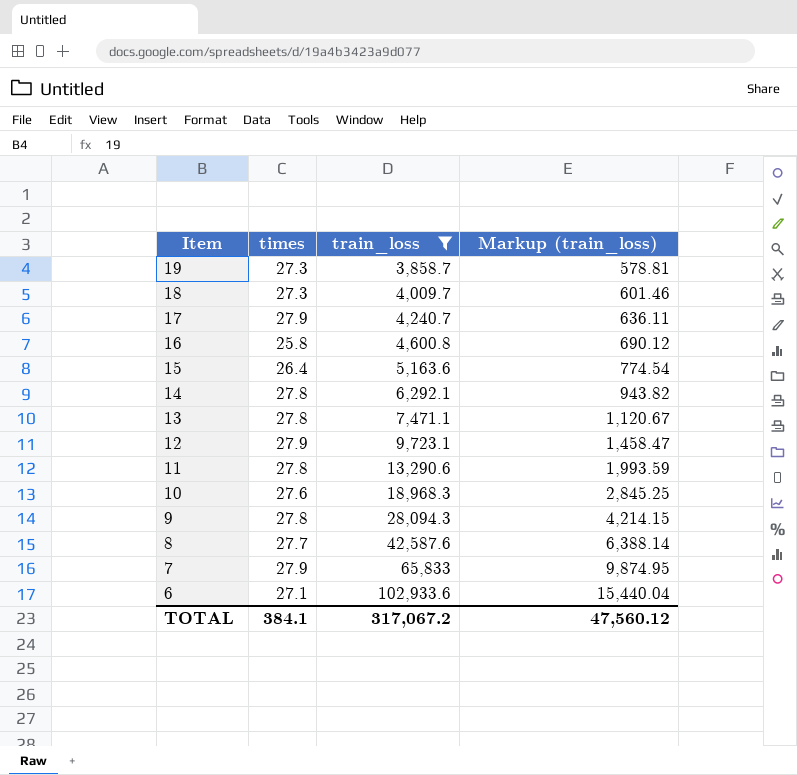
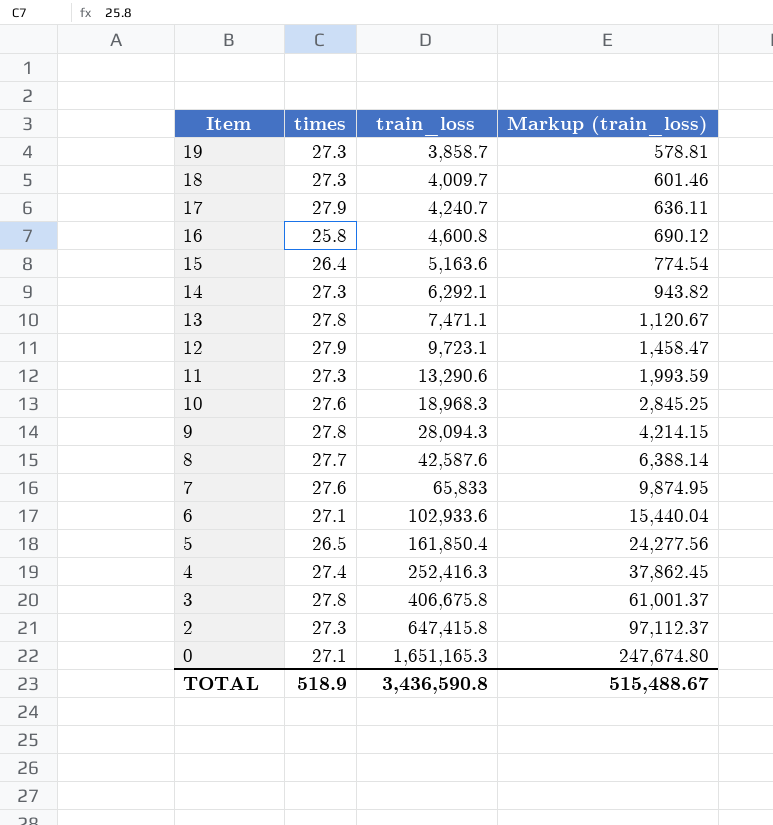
filter: train_loss <= 102,933.6 -> none
14 | times: 27.8 -> 27.3
11 | times: 27.8 -> 27.3
7 | times: 27.9 -> 27.6
TOTAL | times: 384.1 -> 518.9
TOTAL | train_loss: 317,067.2 -> 3,436,590.8
TOTAL | Markup (train_loss): 47,560.12 -> 515,488.67

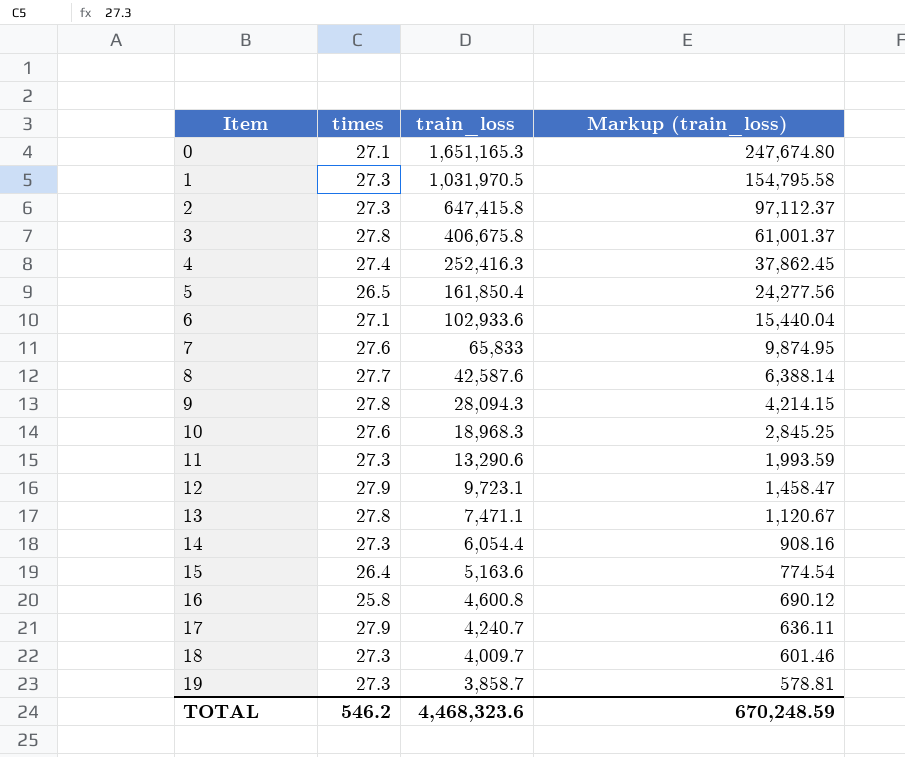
row order: Item descending -> Item ascending
row 1: none -> 27.3 | 1,031,970.5 | 154,795.58
14 | train_loss: 6,292.1 -> 6,054.4
14 | Markup (train_loss): 943.82 -> 908.16
TOTAL | times: 518.9 -> 546.2
TOTAL | train_loss: 3,436,590.8 -> 4,468,323.6
TOTAL | Markup (train_loss): 515,488.67 -> 670,248.59

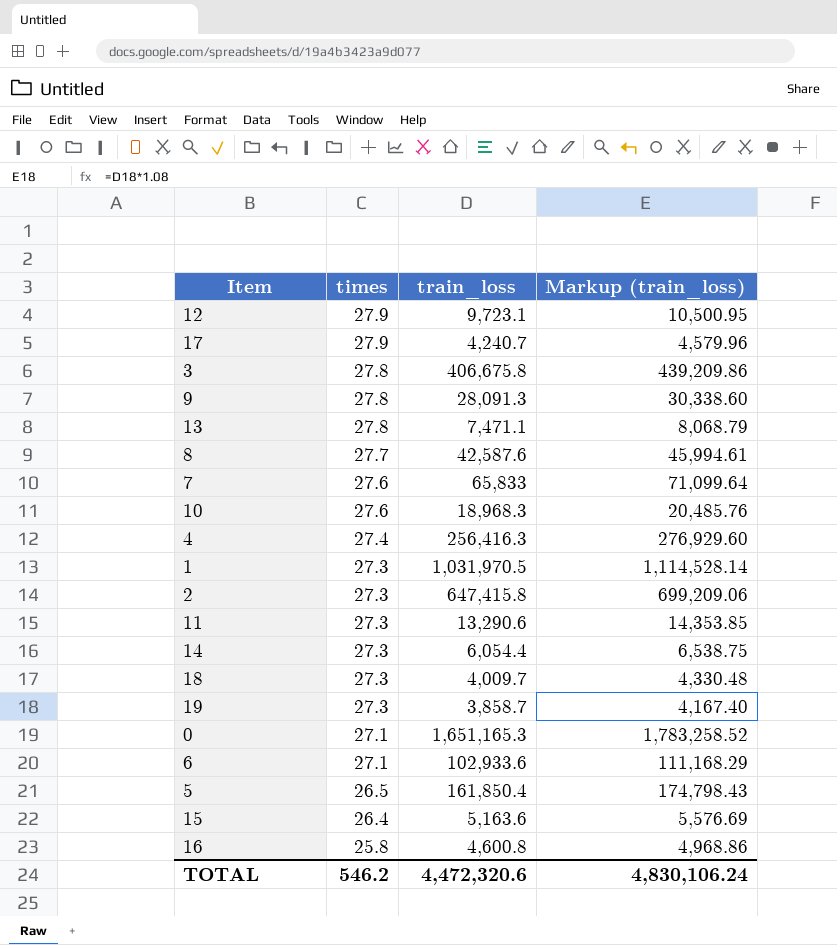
row order: Item ascending -> times descending
column Markup (train_loss) | formula: [train_loss] * 0.15 -> [train_loss] * 1.08
9 | train_loss: 28,094.3 -> 28,091.3
4 | train_loss: 252,416.3 -> 256,416.3
TOTAL | train_loss: 4,468,323.6 -> 4,472,320.6
TOTAL | Markup (train_loss): 670,248.59 -> 4,830,106.24

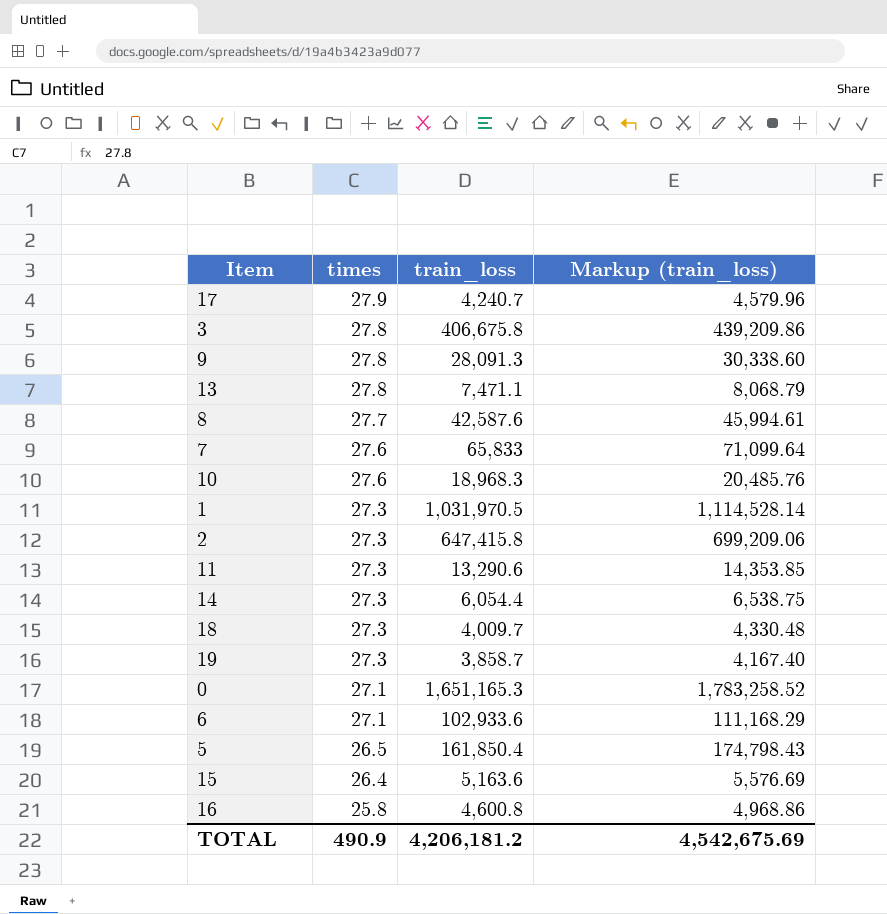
row 12: 27.9 | 9,723.1 | 10,500.95 -> none
row 4: 27.4 | 256,416.3 | 276,929.60 -> none
TOTAL | times: 546.2 -> 490.9
TOTAL | train_loss: 4,472,320.6 -> 4,206,181.2
TOTAL | Markup (train_loss): 4,830,106.24 -> 4,542,675.69

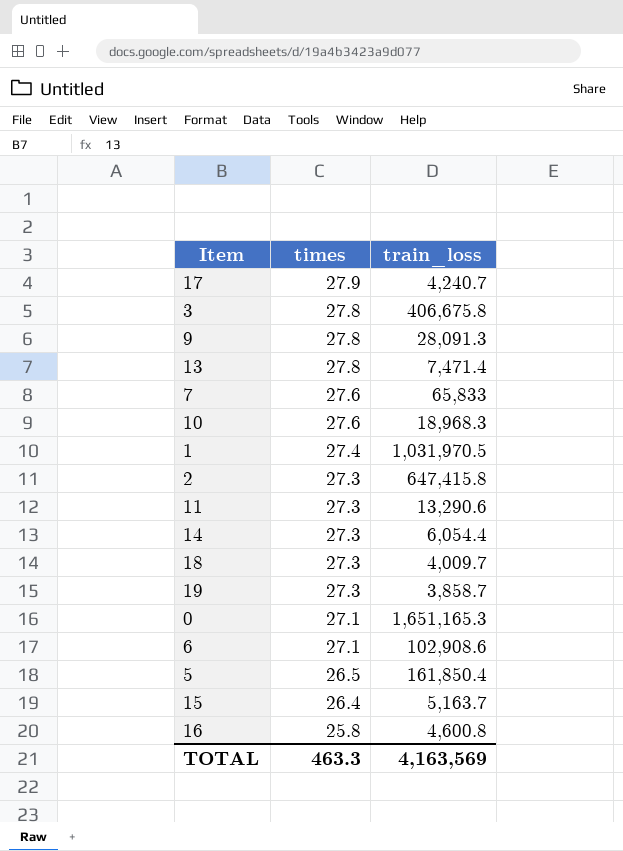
column Markup (train_loss) | formula: [train_loss] * 1.08 -> none
row 8: 27.7 | 42,587.6 | 45,994.61 -> none
13 | train_loss: 7,471.1 -> 7,471.4
1 | times: 27.3 -> 27.4
6 | train_loss: 102,933.6 -> 102,908.6
15 | train_loss: 5,163.6 -> 5,163.7
TOTAL | times: 490.9 -> 463.3
TOTAL | train_loss: 4,206,181.2 -> 4,163,569

